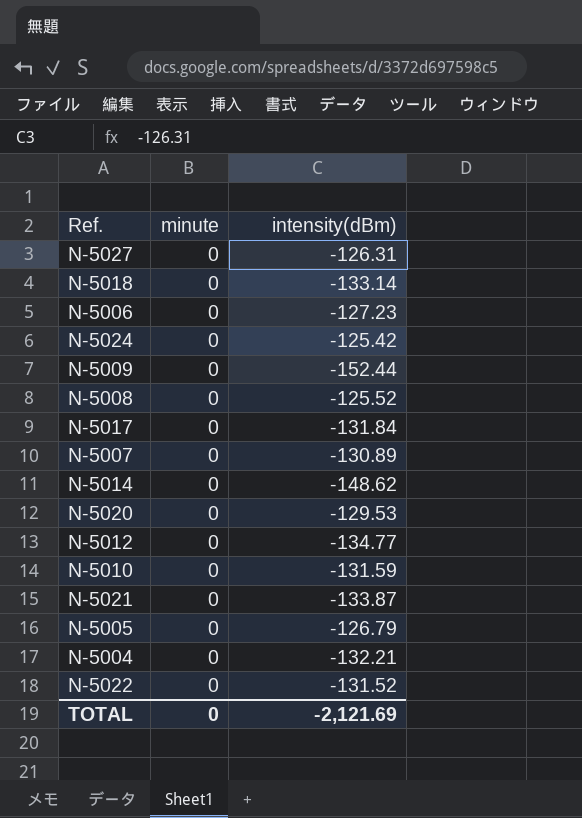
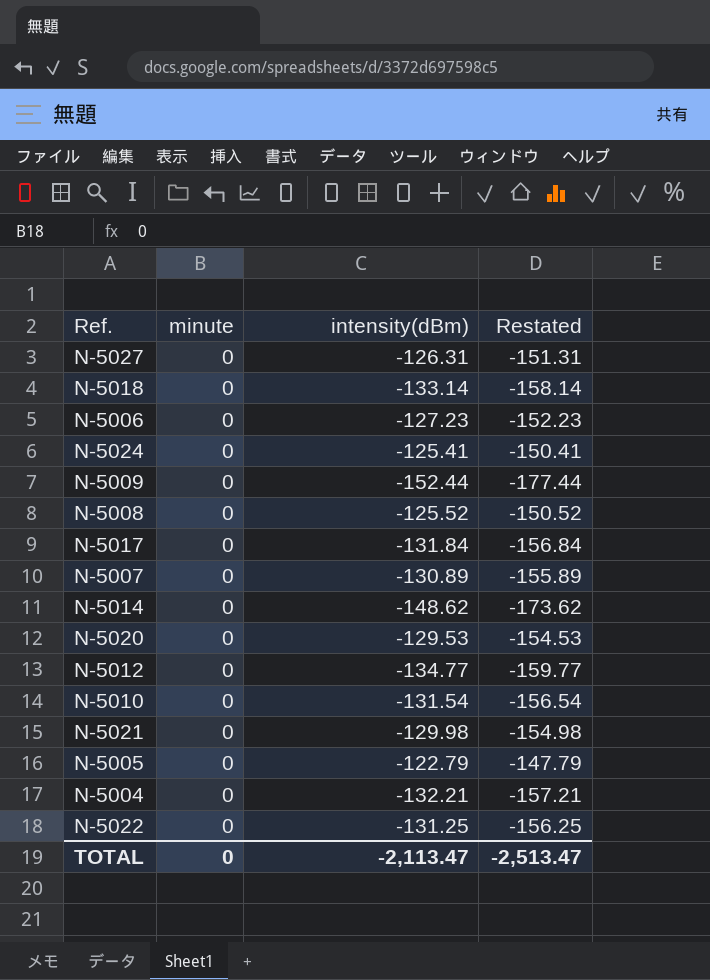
column Restated | formula: none -> [intensity(dBm)] - 25
N-5024 | intensity(dBm): -125.42 -> -125.41
N-5010 | intensity(dBm): -131.59 -> -131.54
N-5021 | intensity(dBm): -133.87 -> -129.98
N-5005 | intensity(dBm): -126.79 -> -122.79
N-5022 | intensity(dBm): -131.52 -> -131.25
TOTAL | intensity(dBm): -2,121.69 -> -2,113.47

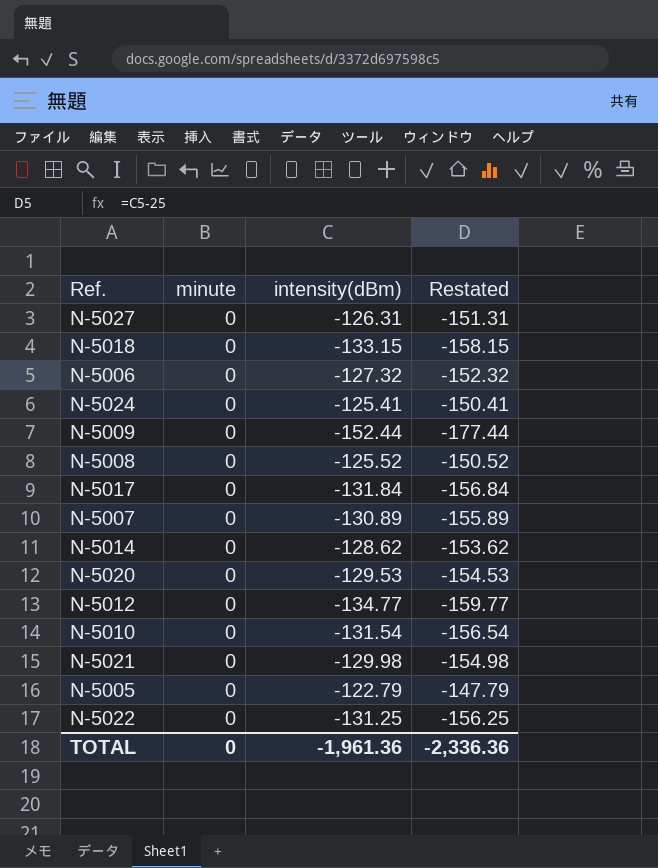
row N-5004: 0 | -132.21 | -157.21 -> none
N-5018 | intensity(dBm): -133.14 -> -133.15
N-5018 | Restated: -158.14 -> -158.15
N-5006 | intensity(dBm): -127.23 -> -127.32
N-5006 | Restated: -152.23 -> -152.32
N-5014 | intensity(dBm): -148.62 -> -128.62
N-5014 | Restated: -173.62 -> -153.62
TOTAL | intensity(dBm): -2,113.47 -> -1,961.36
TOTAL | Restated: -2,513.47 -> -2,336.36

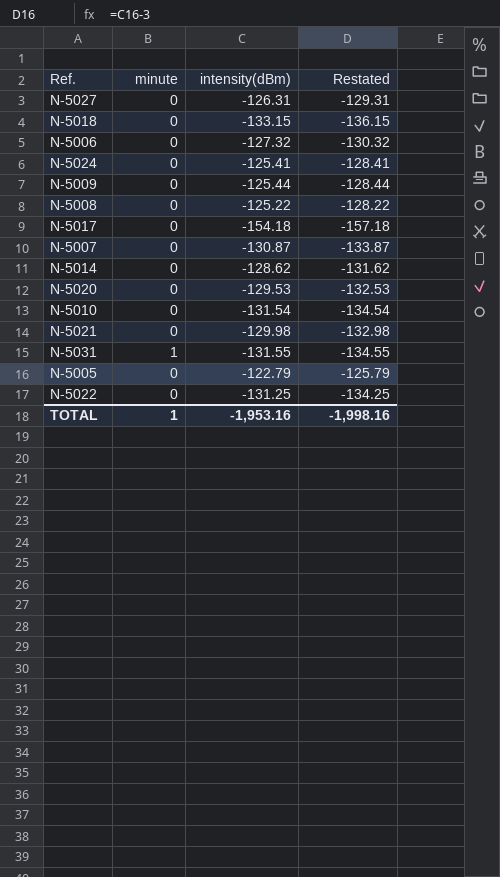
column Restated | formula: [intensity(dBm)] - 25 -> [intensity(dBm)] - 3
row N-5012: 0 | -134.77 | -159.77 -> none
N-5009 | intensity(dBm): -152.44 -> -125.44
N-5008 | intensity(dBm): -125.52 -> -125.22
N-5017 | intensity(dBm): -131.84 -> -154.18
N-5007 | intensity(dBm): -130.89 -> -130.87
row N-5031: none -> 1 | -131.55 | -134.55
TOTAL | minute: 0 -> 1
TOTAL | intensity(dBm): -1,961.36 -> -1,953.16
TOTAL | Restated: -2,336.36 -> -1,998.16

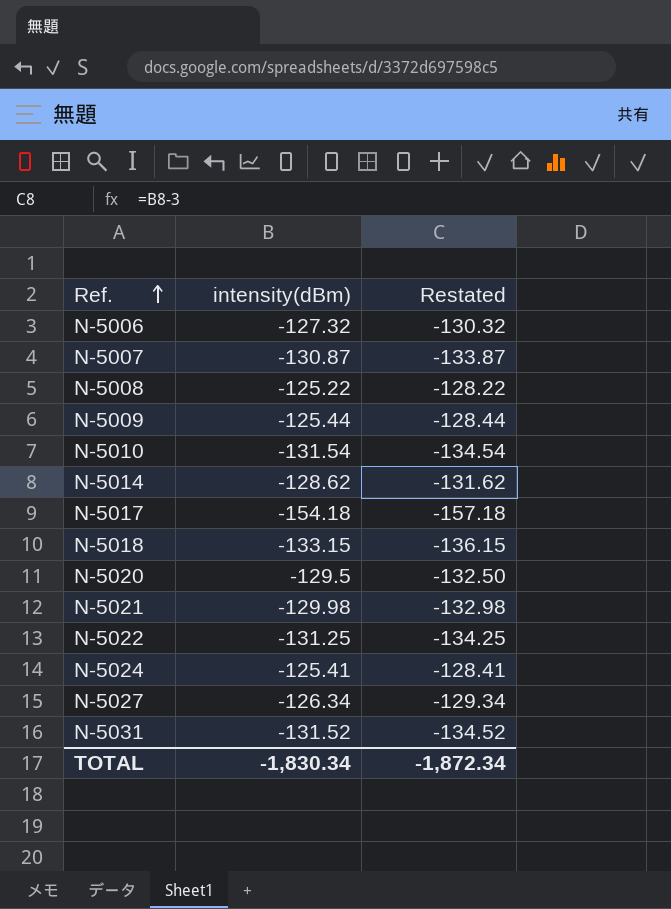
row order: none -> Ref. ascending
column minute | position: 2 -> none
row N-5005: 0 | -122.79 | -125.79 -> none
N-5020 | intensity(dBm): -129.53 -> -129.5
N-5020 | Restated: -132.53 -> -132.50
N-5027 | intensity(dBm): -126.31 -> -126.34
N-5027 | Restated: -129.31 -> -129.34
N-5031 | intensity(dBm): -131.55 -> -131.52
N-5031 | Restated: -134.55 -> -134.52
TOTAL | intensity(dBm): -1,953.16 -> -1,830.34
TOTAL | Restated: -1,998.16 -> -1,872.34

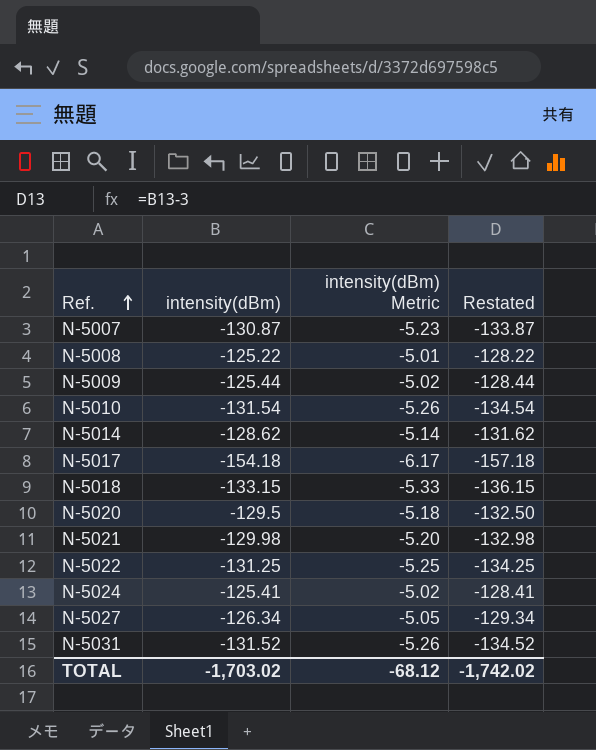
column intensity(dBm) Metric | formula: none -> [intensity(dBm)] * 0.04
row N-5006: -127.32 | -130.32 -> none
TOTAL | intensity(dBm): -1,830.34 -> -1,703.02
TOTAL | Restated: -1,872.34 -> -1,742.02

